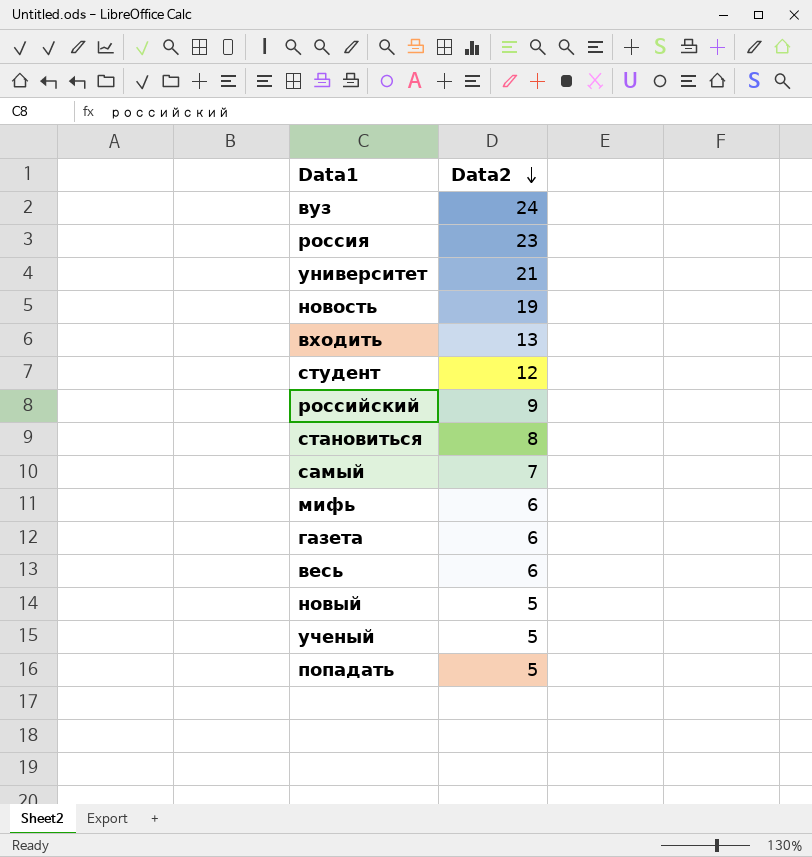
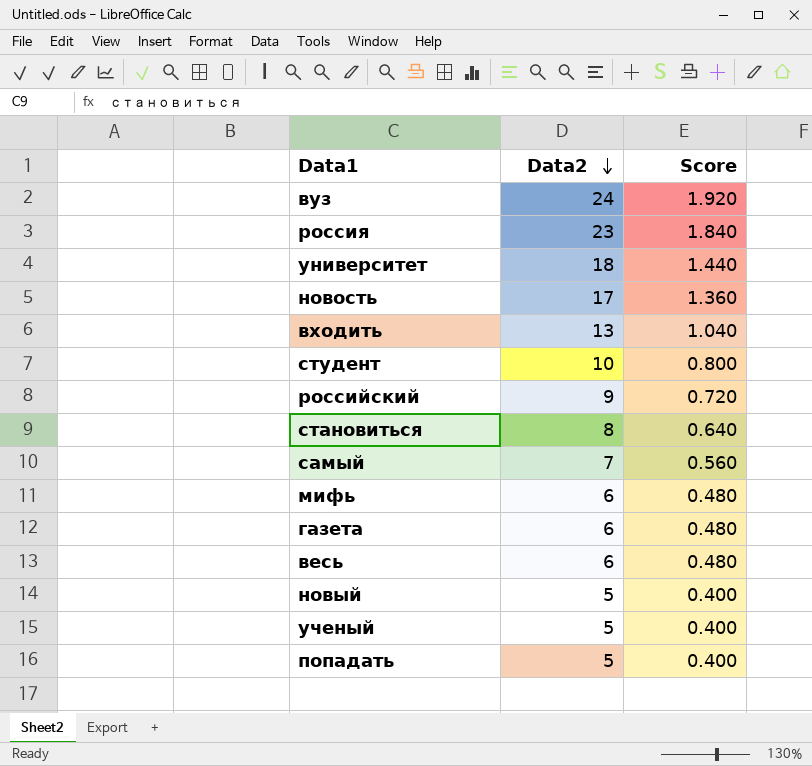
column Score | formula: none -> [Data2] * 0.08
университет | Data2: 21 -> 18
новость | Data2: 19 -> 17
студент | Data2: 12 -> 10

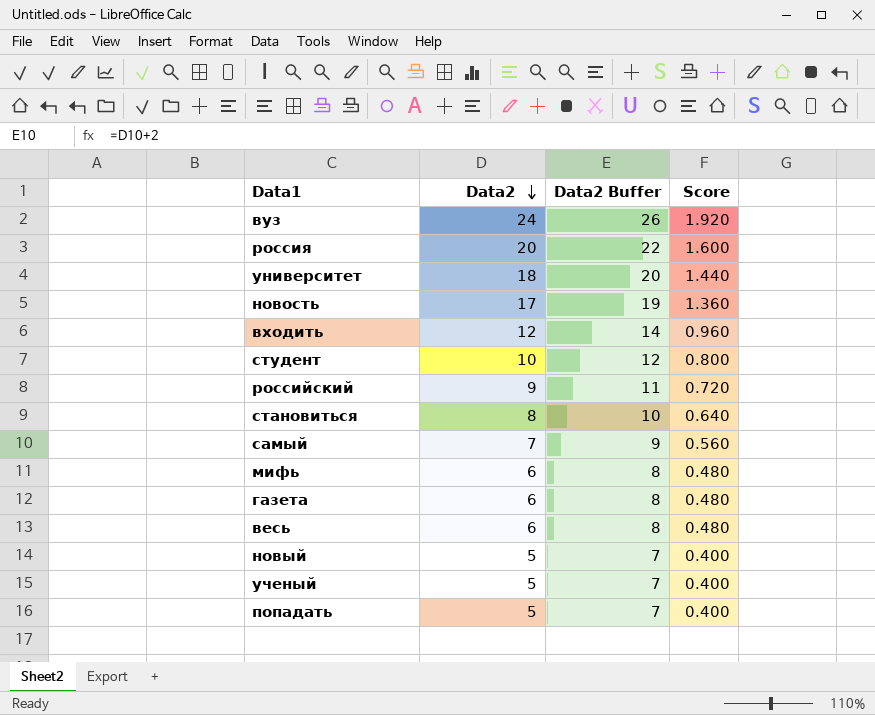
column Data2 Buffer | formula: none -> [Data2] + 2
россия | Data2: 23 -> 20
россия | Score: 1.840 -> 1.600
входить | Data2: 13 -> 12
входить | Score: 1.040 -> 0.960

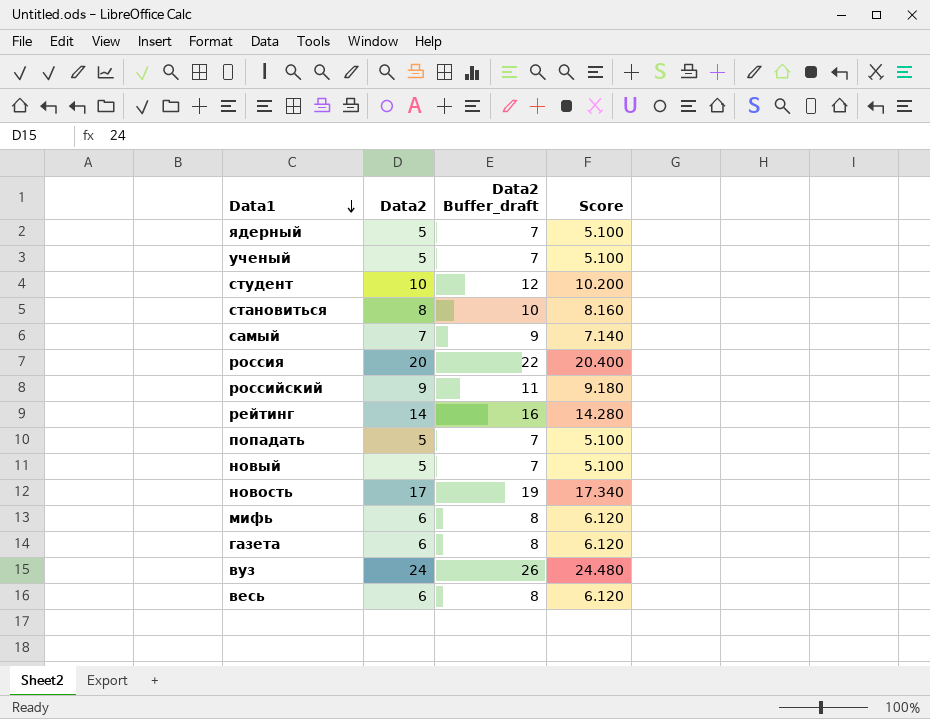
row order: Data2 descending -> Data1 descending
column name: Data2 Buffer -> Data2 Buffer_draft
column Score | formula: [Data2] * 0.08 -> [Data2] * 1.02
row университет: 18 | 20 | 1.440 -> none
row входить: 12 | 14 | 0.960 -> none
row ядерный: none -> 5 | 7 | 5.100
row рейтинг: none -> 14 | 16 | 14.280

